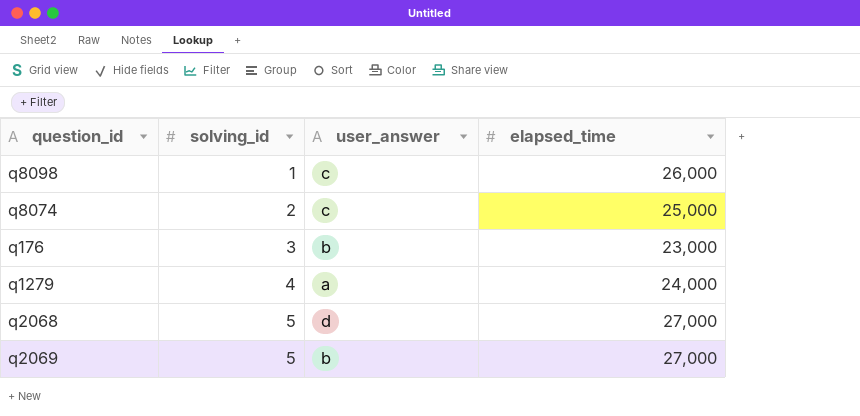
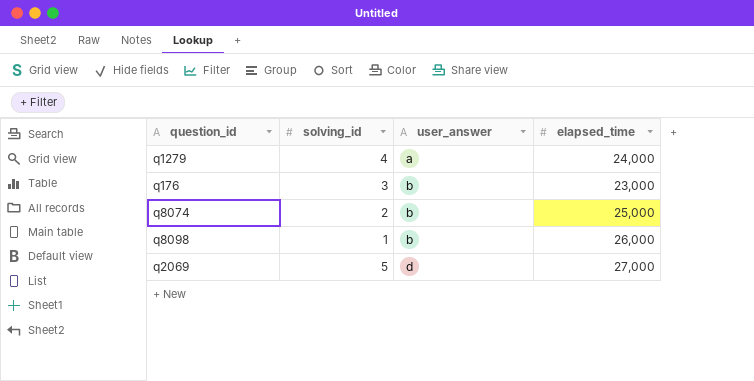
row order: solving_id ascending -> user_answer ascending
row q2068: 5 | d | 27,000 -> none
q8074 | user_answer: c -> b
q8098 | user_answer: c -> b
q2069 | user_answer: b -> d

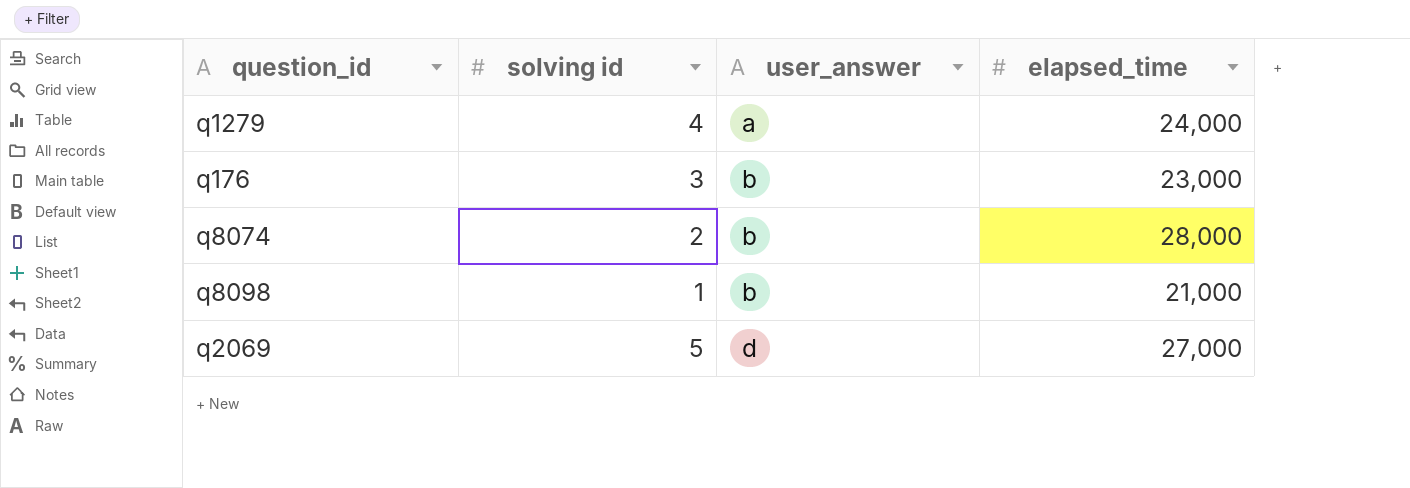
column name: solving_id -> solving id
q8074 | elapsed_time: 25,000 -> 28,000
q8098 | elapsed_time: 26,000 -> 21,000

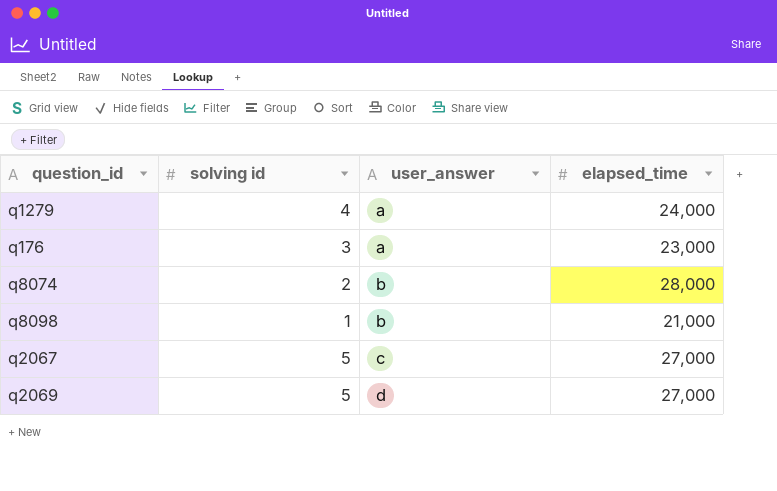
q176 | user_answer: b -> a
row q2067: none -> 5 | c | 27,000

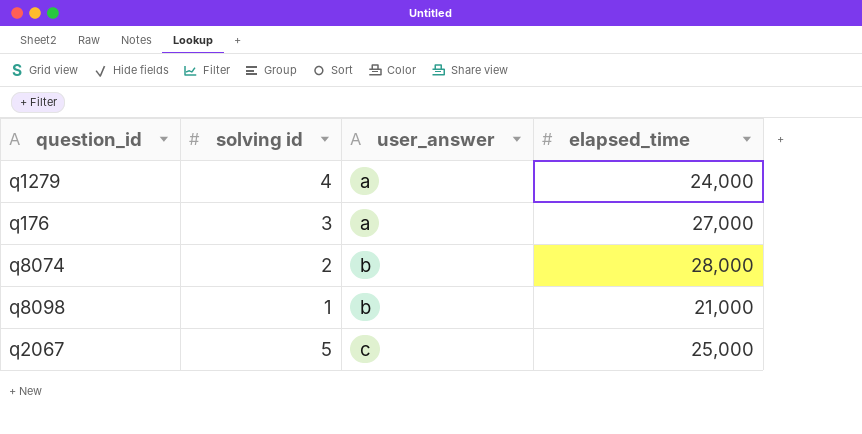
row q2069: 5 | d | 27,000 -> none
q176 | elapsed_time: 23,000 -> 27,000
q2067 | elapsed_time: 27,000 -> 25,000

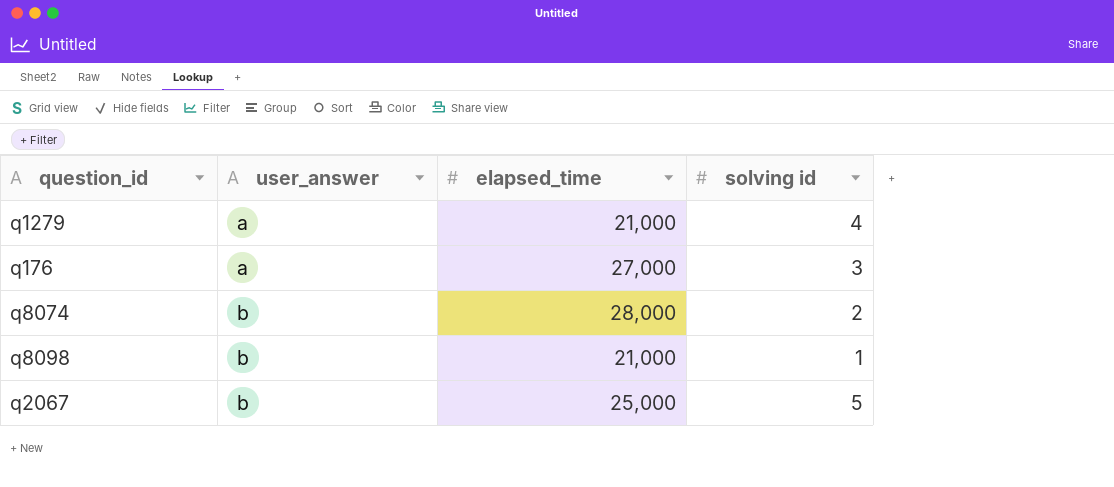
column solving id | position: 2 -> 4
q1279 | elapsed_time: 24,000 -> 21,000
q2067 | user_answer: c -> b

